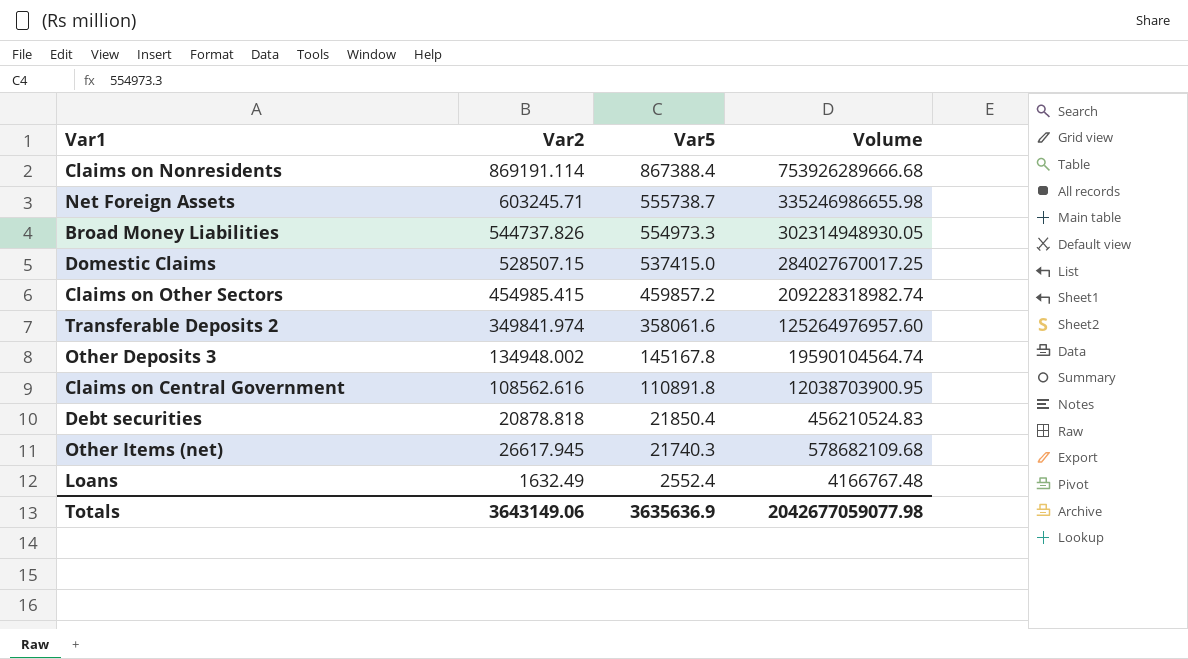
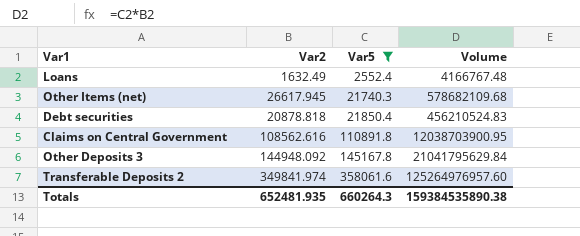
filter: none -> Var5 <= 358061.6
row order: Var5 descending -> Var5 ascending
Other Deposits 3 | Var2: 134948.002 -> 144948.092
Other Deposits 3 | Volume: 19590104564.74 -> 21041795629.84
Totals | Var2: 3643149.06 -> 652481.935
Totals | Var5: 3635636.9 -> 660264.3
Totals | Volume: 2042677059077.98 -> 159384535890.38

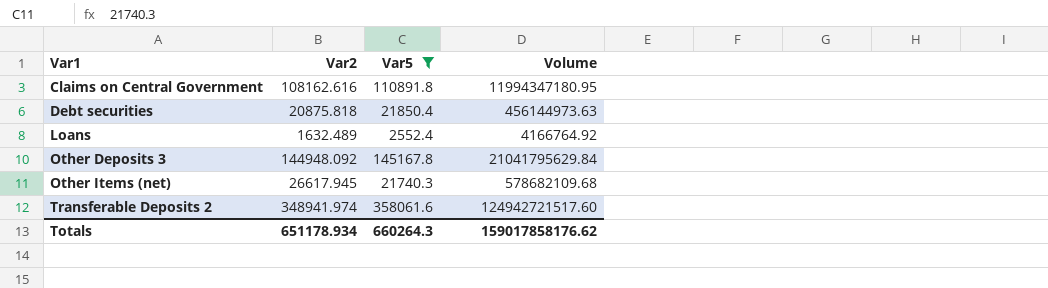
row order: Var5 ascending -> Var1 ascending
Claims on Central Government | Var2: 108562.616 -> 108162.616
Claims on Central Government | Volume: 12038703900.95 -> 11994347180.95
Debt securities | Var2: 20878.818 -> 20875.818
Debt securities | Volume: 456210524.83 -> 456144973.63
Loans | Var2: 1632.49 -> 1632.489
Loans | Volume: 4166767.48 -> 4166764.92
Transferable Deposits 2 | Var2: 349841.974 -> 348941.974
Transferable Deposits 2 | Volume: 125264976957.60 -> 124942721517.60
Totals | Var2: 652481.935 -> 651178.934
Totals | Volume: 159384535890.38 -> 159017858176.62

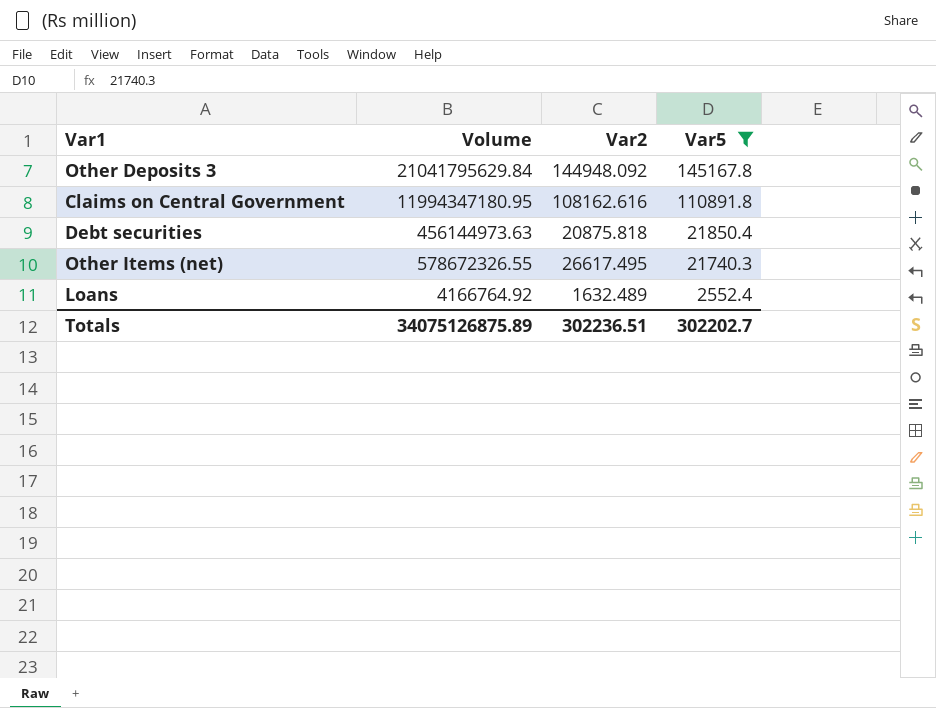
row order: Var1 ascending -> Var5 descending
column Volume | position: 4 -> 2
row Transferable Deposits 2: 348941.974 | 358061.6 | 124942721517.60 -> none
Other Items (net) | Volume: 578682109.68 -> 578672326.55
Other Items (net) | Var2: 26617.945 -> 26617.495
Totals | Volume: 159017858176.62 -> 34075126875.89
Totals | Var2: 651178.934 -> 302236.51
Totals | Var5: 660264.3 -> 302202.7

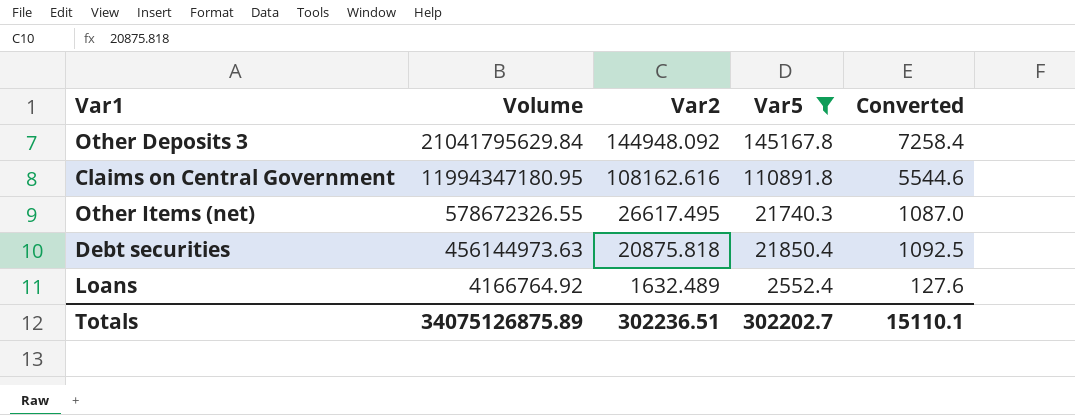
row order: Var5 descending -> Volume descending
column Converted | formula: none -> [Var5] * 0.05

